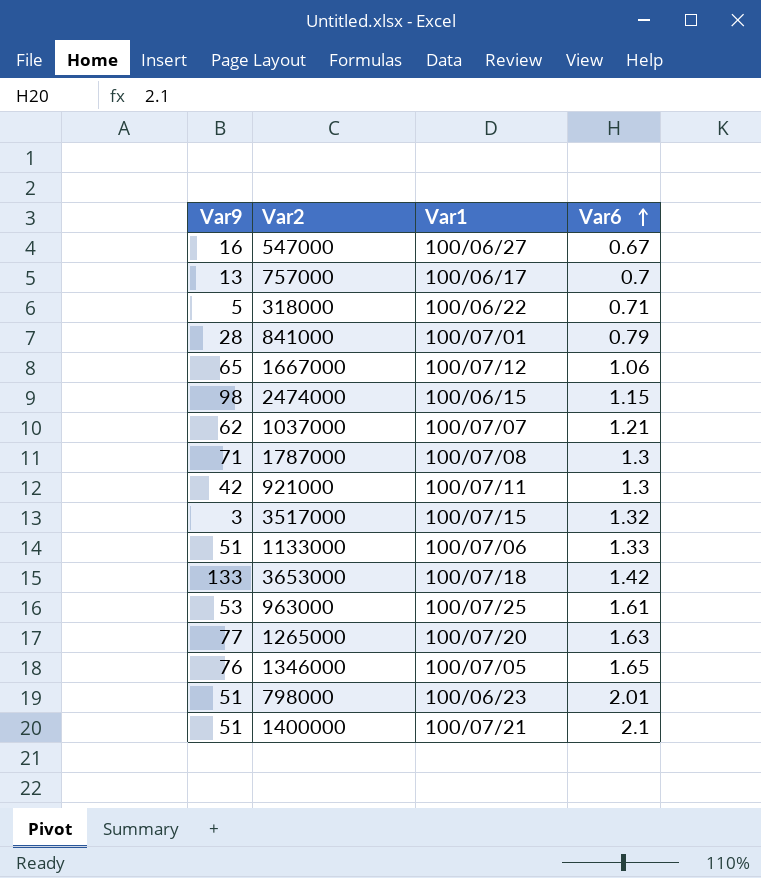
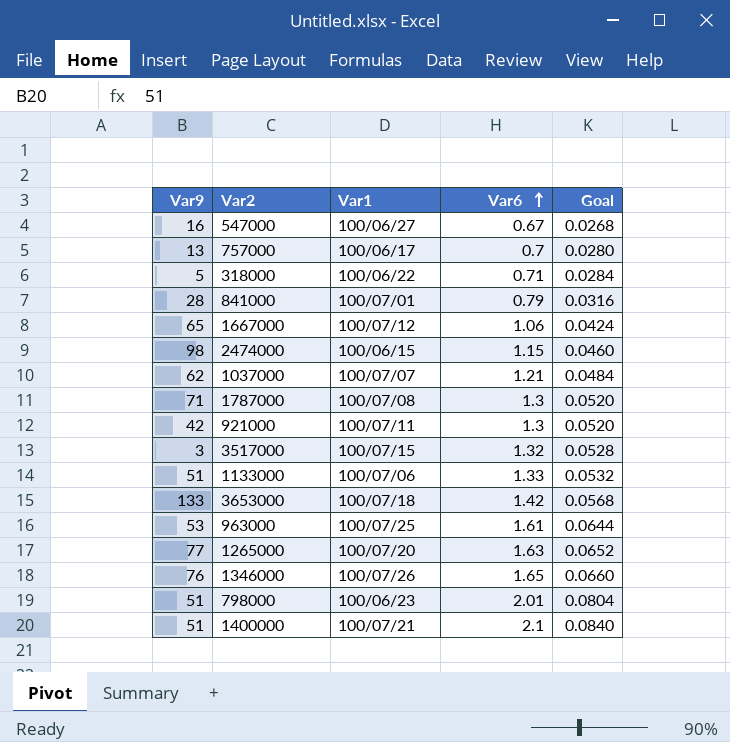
column Goal | formula: none -> [Var6] * 0.04
1346000 | Var1: 100/07/05 -> 100/07/26

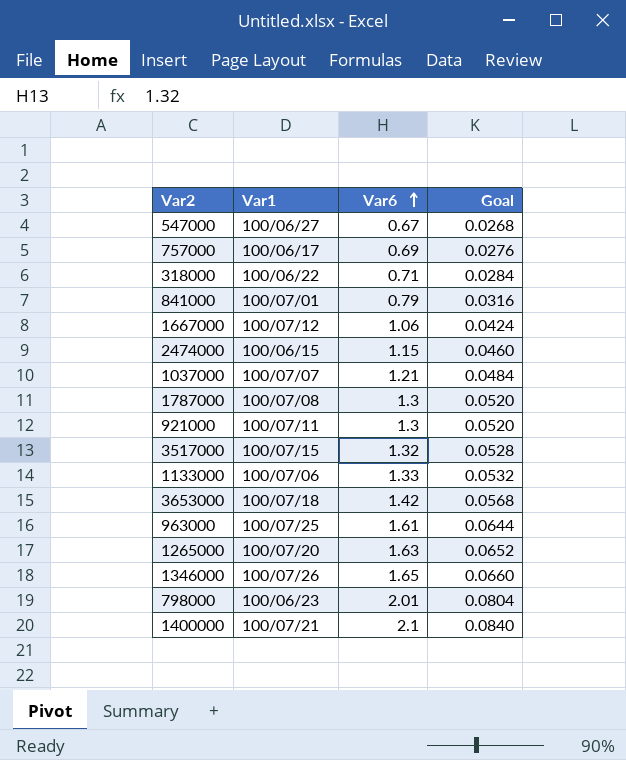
column Var9 | position: 1 -> none
757000 | Var6: 0.7 -> 0.69
757000 | Goal: 0.0280 -> 0.0276

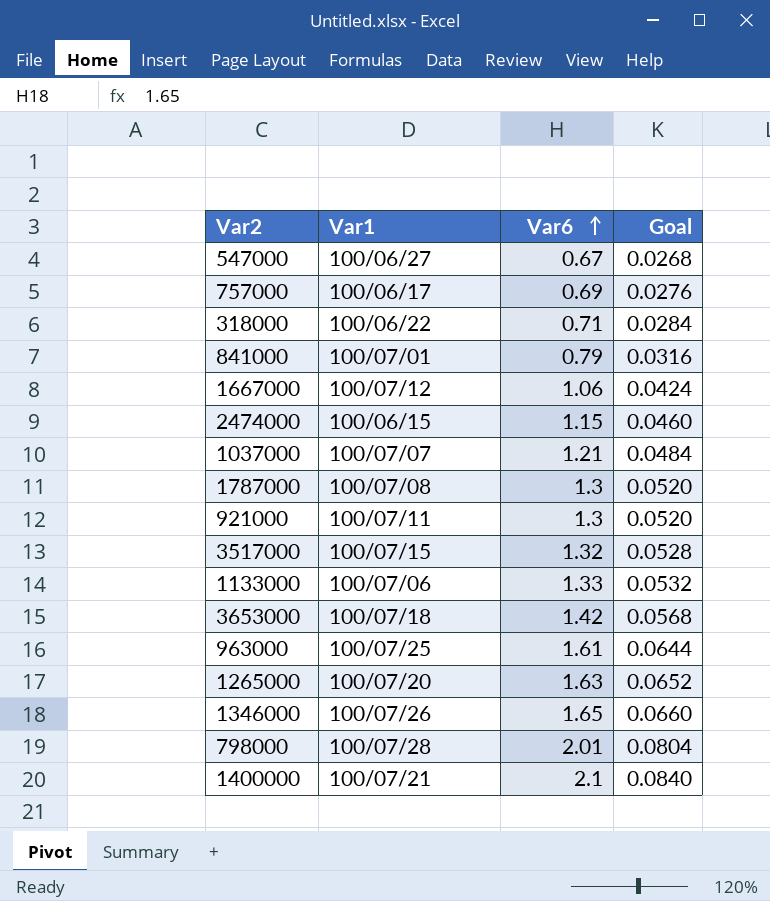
798000 | Var1: 100/06/23 -> 100/07/28

